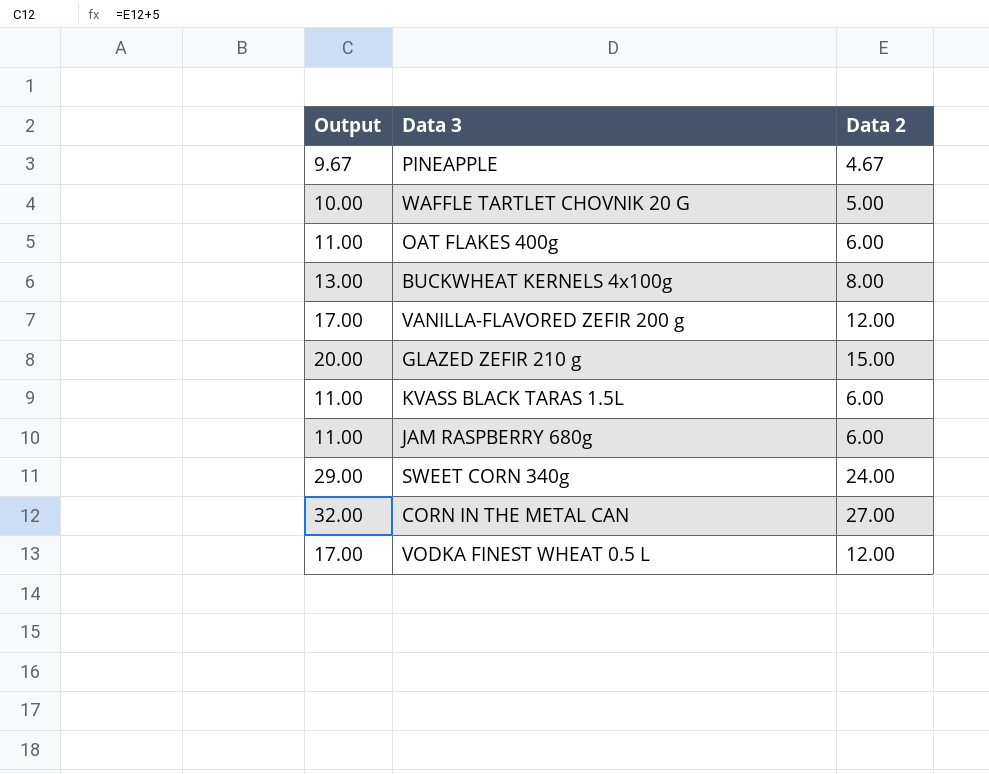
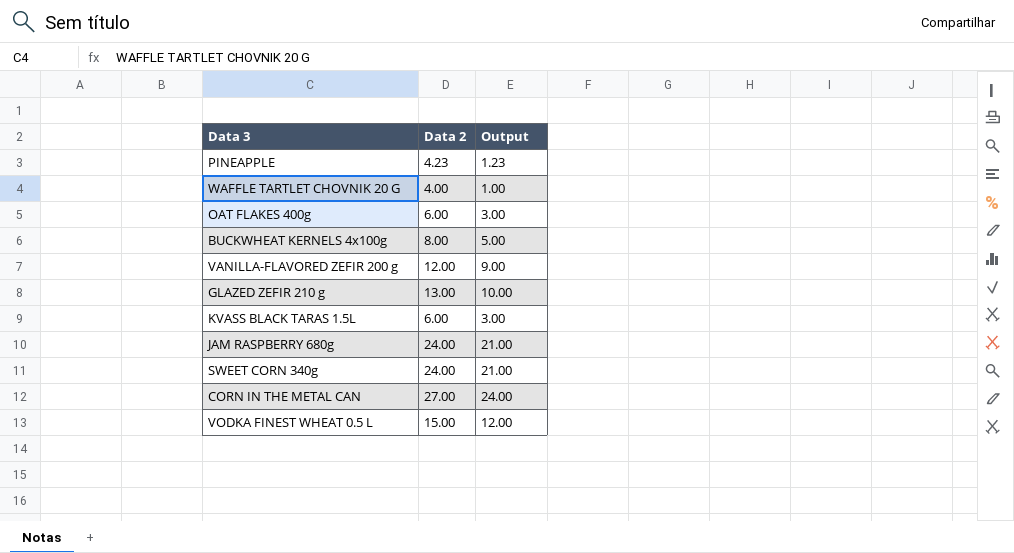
column Output | formula: [Data 2] + 5 -> [Data 2] - 3
column Output | position: 1 -> 3
PINEAPPLE | Data 2: 4.67 -> 4.23
WAFFLE TARTLET CHOVNIK 20 G | Data 2: 5.00 -> 4.00
GLAZED ZEFIR 210 g | Data 2: 15.00 -> 13.00
JAM RASPBERRY 680g | Data 2: 6.00 -> 24.00
VODKA FINEST WHEAT 0.5 L | Data 2: 12.00 -> 15.00

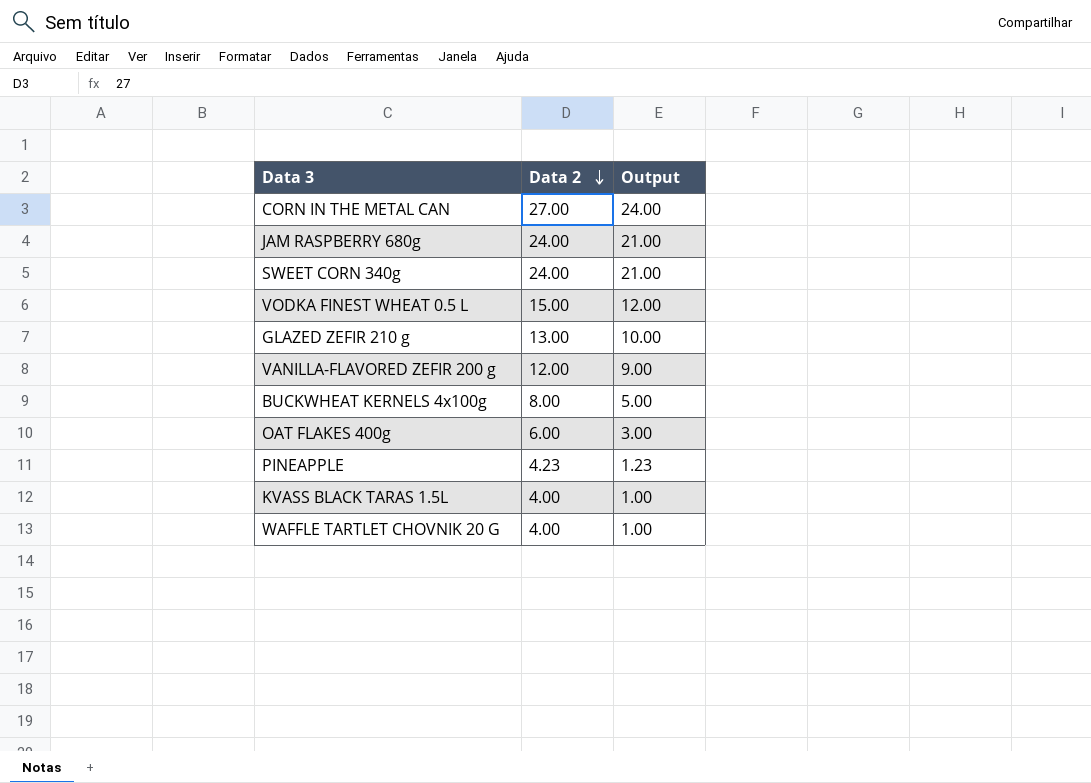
row order: none -> Data 2 descending
KVASS BLACK TARAS 1.5L | Data 2: 6.00 -> 4.00
KVASS BLACK TARAS 1.5L | Output: 3.00 -> 1.00

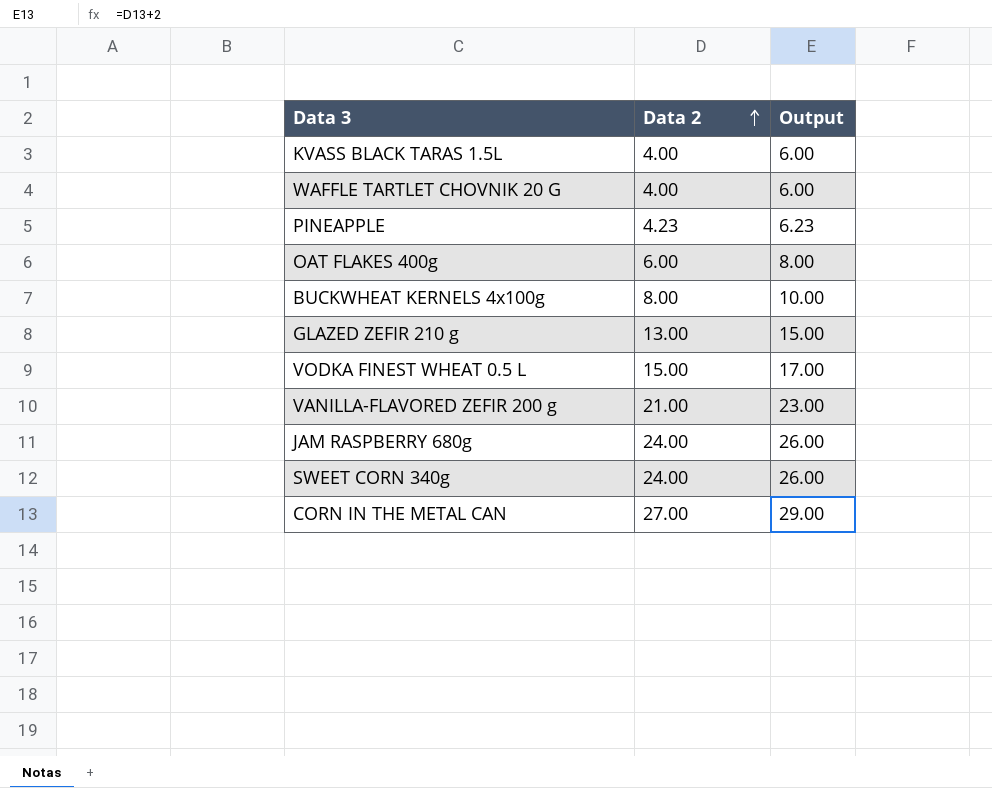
row order: Data 2 descending -> Data 2 ascending
column Output | formula: [Data 2] - 3 -> [Data 2] + 2
VANILLA-FLAVORED ZEFIR 200 g | Data 2: 12.00 -> 21.00

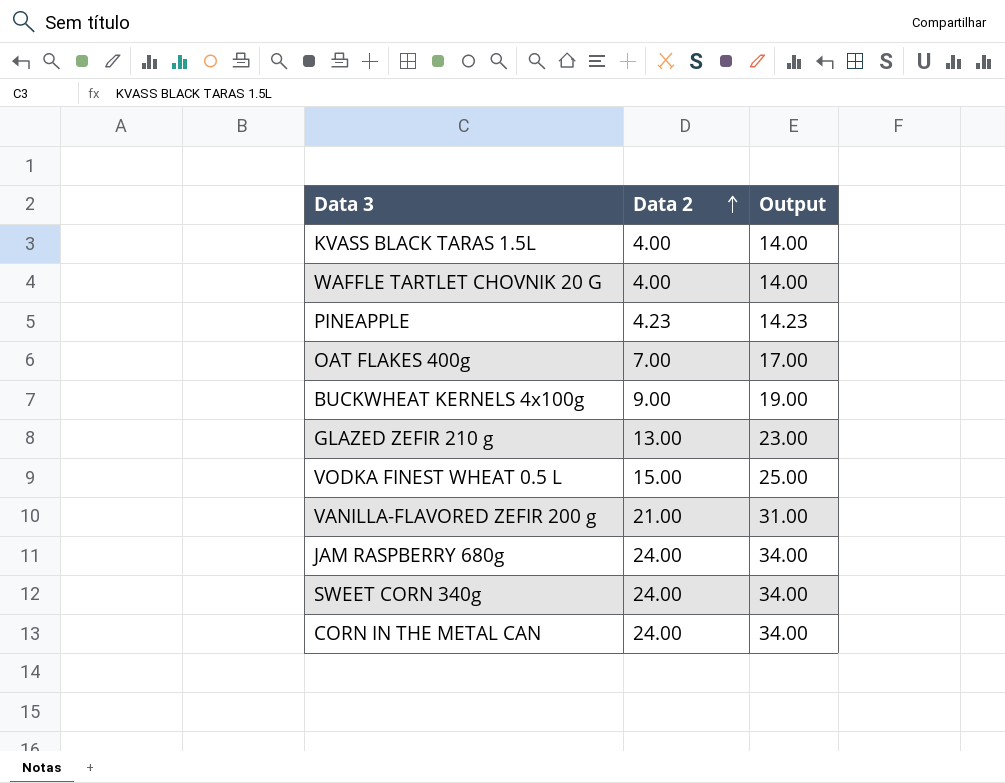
column Output | formula: [Data 2] + 2 -> [Data 2] + 10
OAT FLAKES 400g | Data 2: 6.00 -> 7.00
BUCKWHEAT KERNELS 4x100g | Data 2: 8.00 -> 9.00
CORN IN THE METAL CAN | Data 2: 27.00 -> 24.00

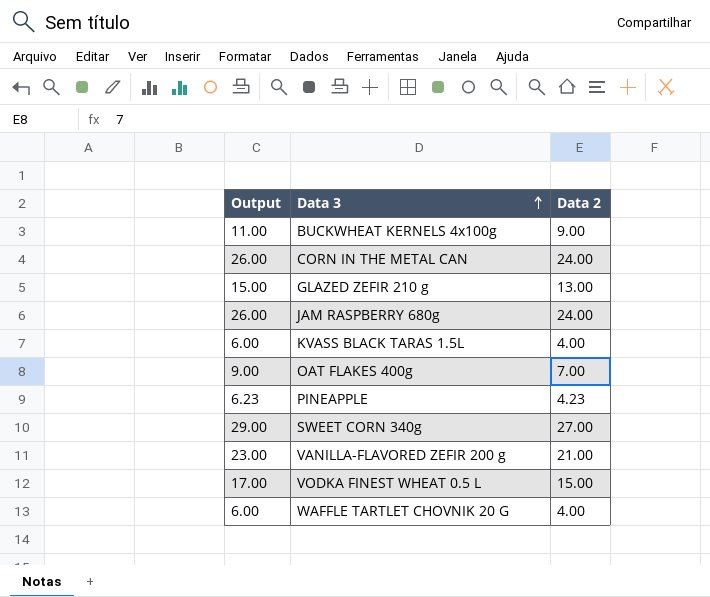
row order: Data 2 ascending -> Data 3 ascending
column Output | formula: [Data 2] + 10 -> [Data 2] + 2
column Output | position: 3 -> 1
SWEET CORN 340g | Data 2: 24.00 -> 27.00

